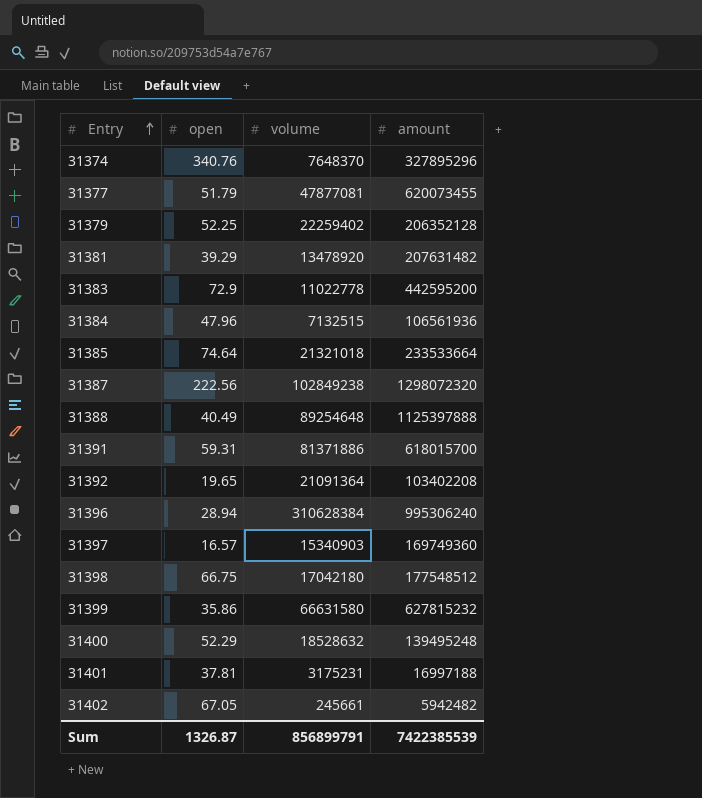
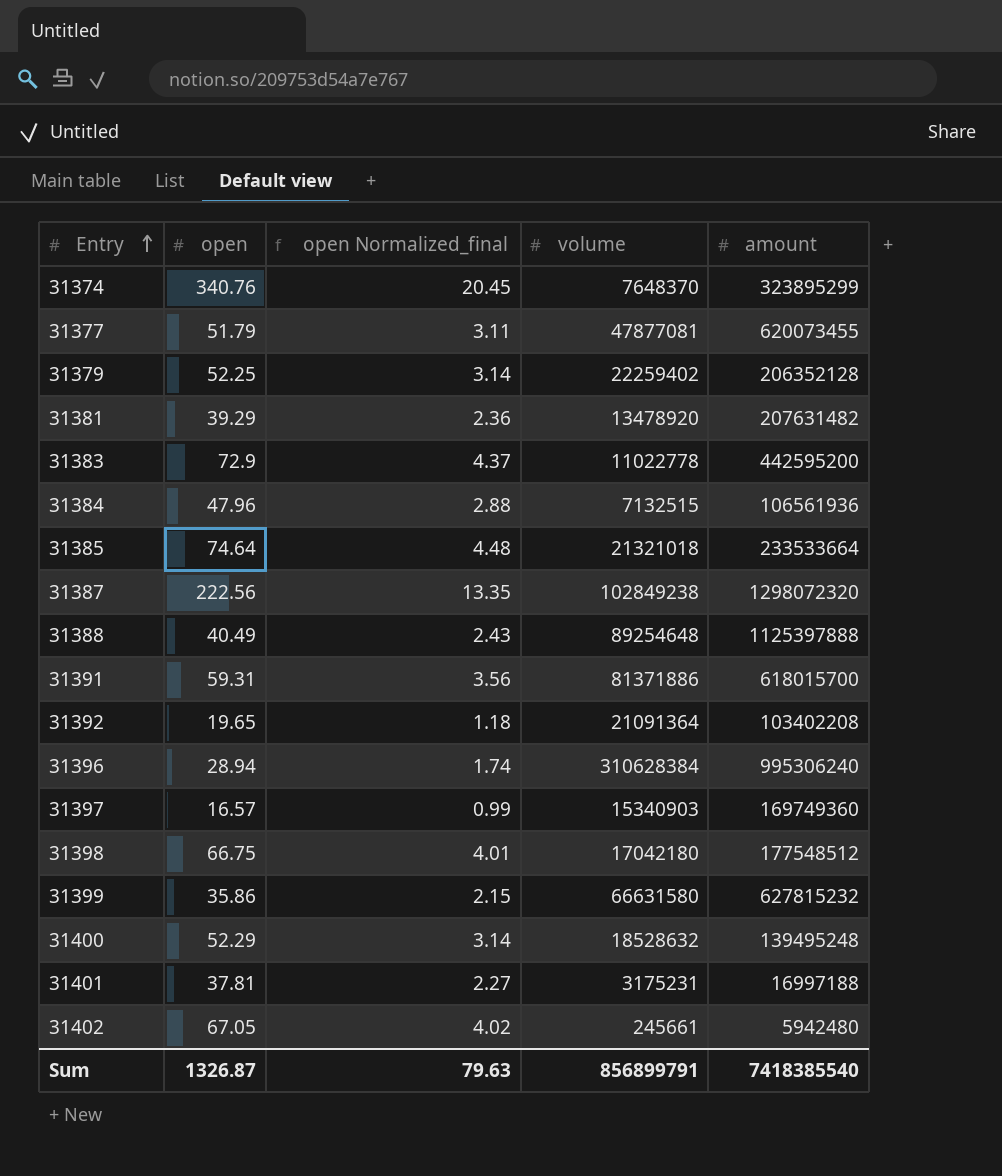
column open Normalized_final | formula: none -> [open] * 0.06
31374 | amount: 327895296 -> 323895299
31402 | amount: 5942482 -> 5942480
Sum | amount: 7422385539 -> 7418385540

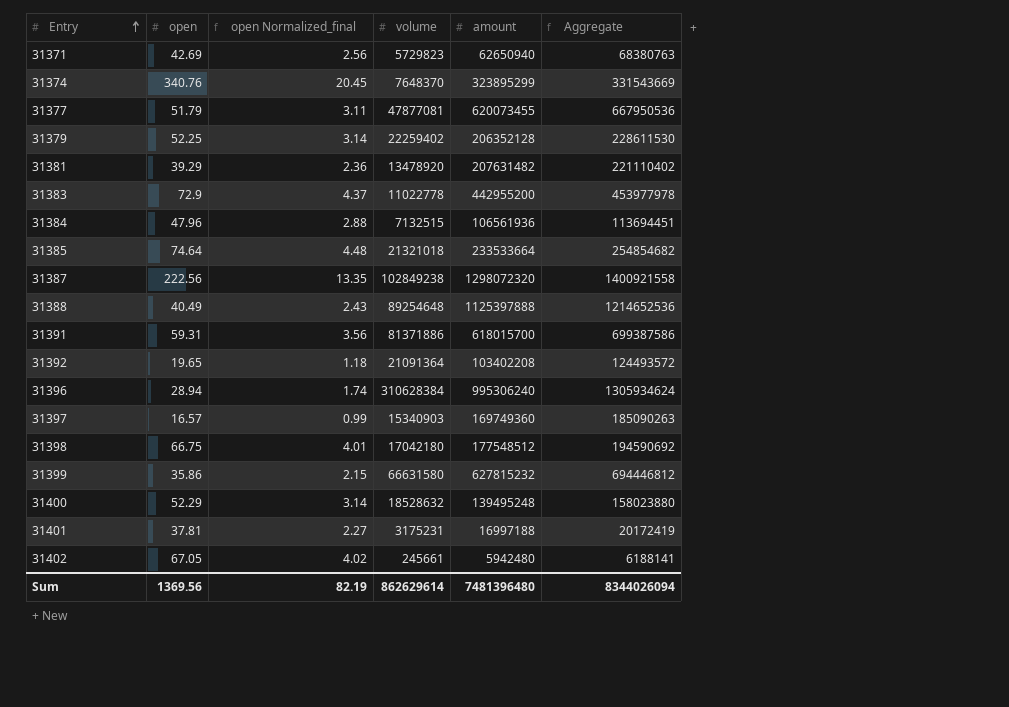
column Aggregate | formula: none -> [volume] + [amount]
row 31371: none -> 42.69 | 2.56 | 5729823 | 62650940 | 68380763
31383 | amount: 442595200 -> 442955200
Sum | open: 1326.87 -> 1369.56
Sum | open Normalized_final: 79.63 -> 82.19
Sum | volume: 856899791 -> 862629614
Sum | amount: 7418385540 -> 7481396480

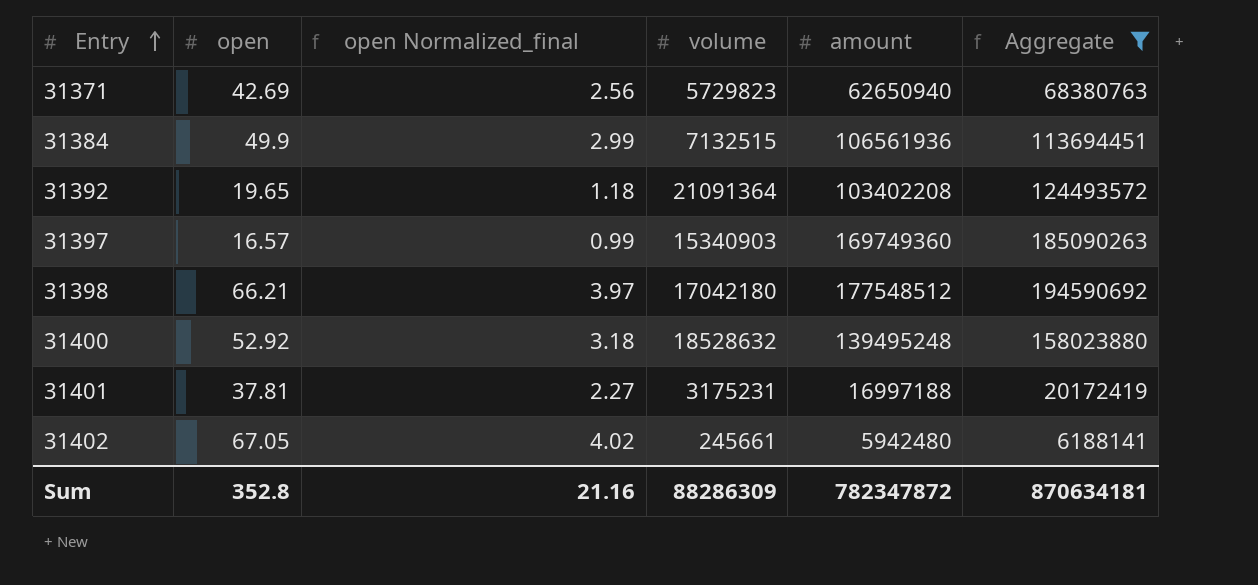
filter: none -> Aggregate <= 194590692
31384 | open: 47.96 -> 49.9
31384 | open Normalized_final: 2.88 -> 2.99
31398 | open: 66.75 -> 66.21
31398 | open Normalized_final: 4.01 -> 3.97
31400 | open: 52.29 -> 52.92
31400 | open Normalized_final: 3.14 -> 3.18
Sum | open: 1369.56 -> 352.8
Sum | open Normalized_final: 82.19 -> 21.16
Sum | volume: 862629614 -> 88286309
Sum | amount: 7481396480 -> 782347872
Sum | Aggregate: 8344026094 -> 870634181

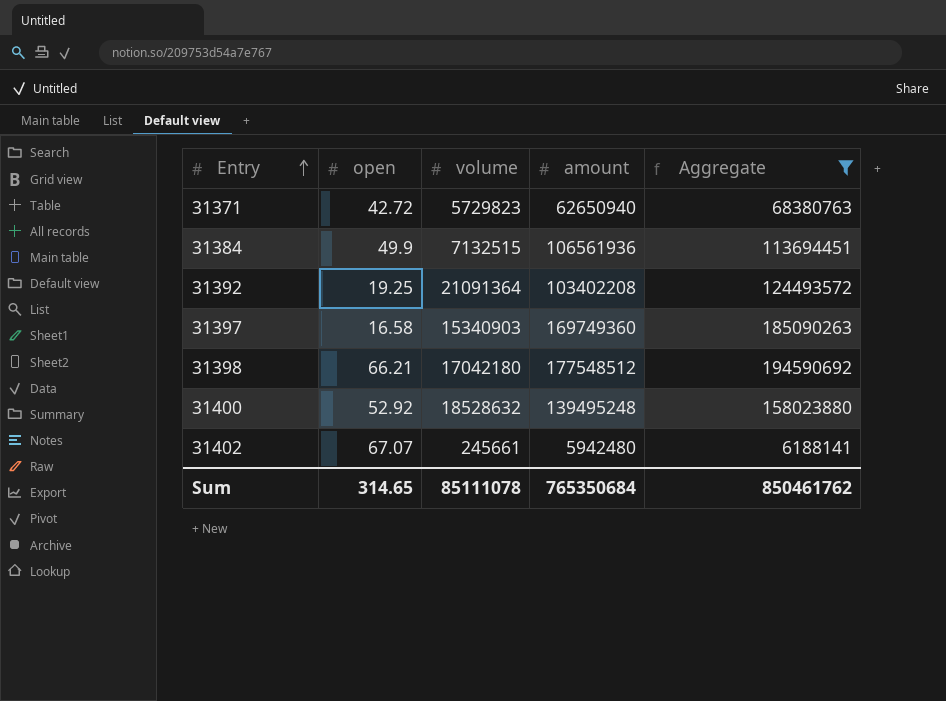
column open Normalized_final | formula: [open] * 0.06 -> none
row 31401: 37.81 | 2.27 | 3175231 | 16997188 | 20172419 -> none
31371 | open: 42.69 -> 42.72
31392 | open: 19.65 -> 19.25
31397 | open: 16.57 -> 16.58
31402 | open: 67.05 -> 67.07
Sum | open: 352.8 -> 314.65
Sum | volume: 88286309 -> 85111078
Sum | amount: 782347872 -> 765350684
Sum | Aggregate: 870634181 -> 850461762

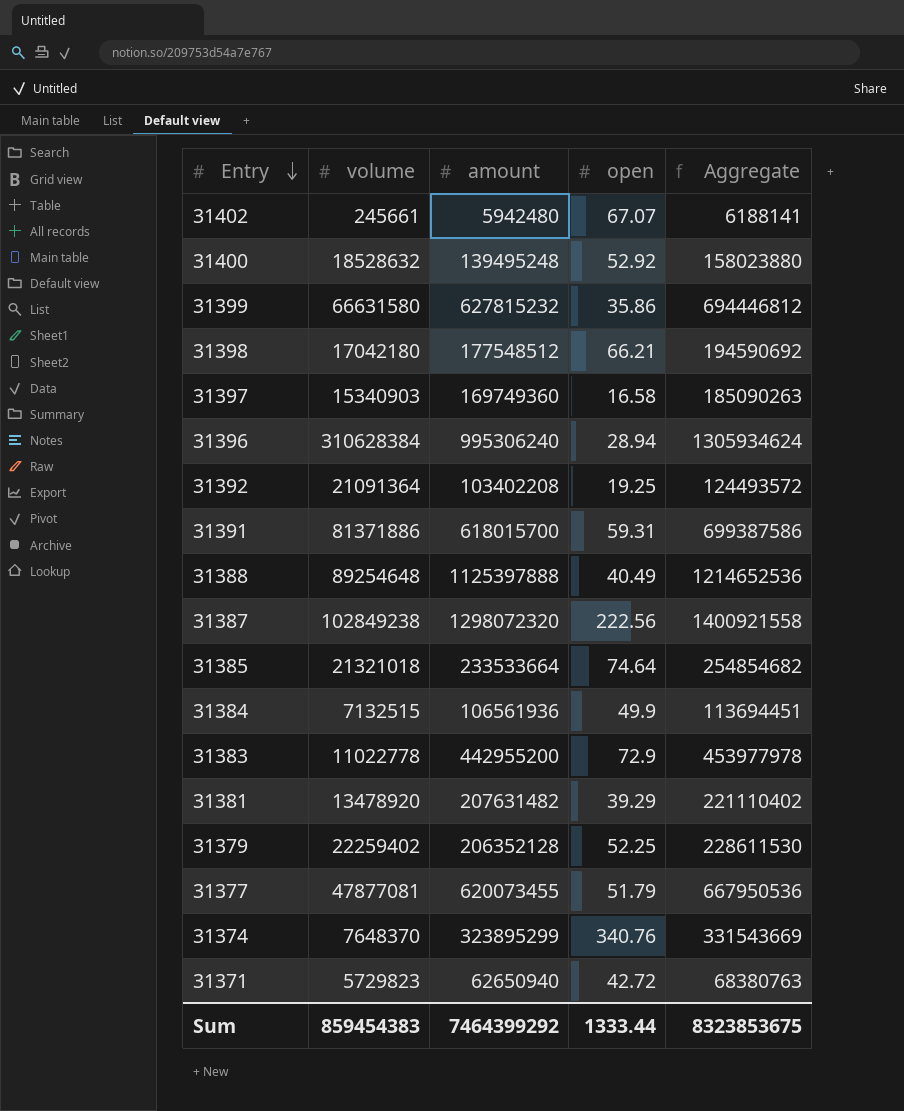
filter: Aggregate <= 194590692 -> none
row order: Entry ascending -> Entry descending
column open | position: 2 -> 4
Sum | volume: 85111078 -> 859454383
Sum | amount: 765350684 -> 7464399292
Sum | open: 314.65 -> 1333.44
Sum | Aggregate: 850461762 -> 8323853675

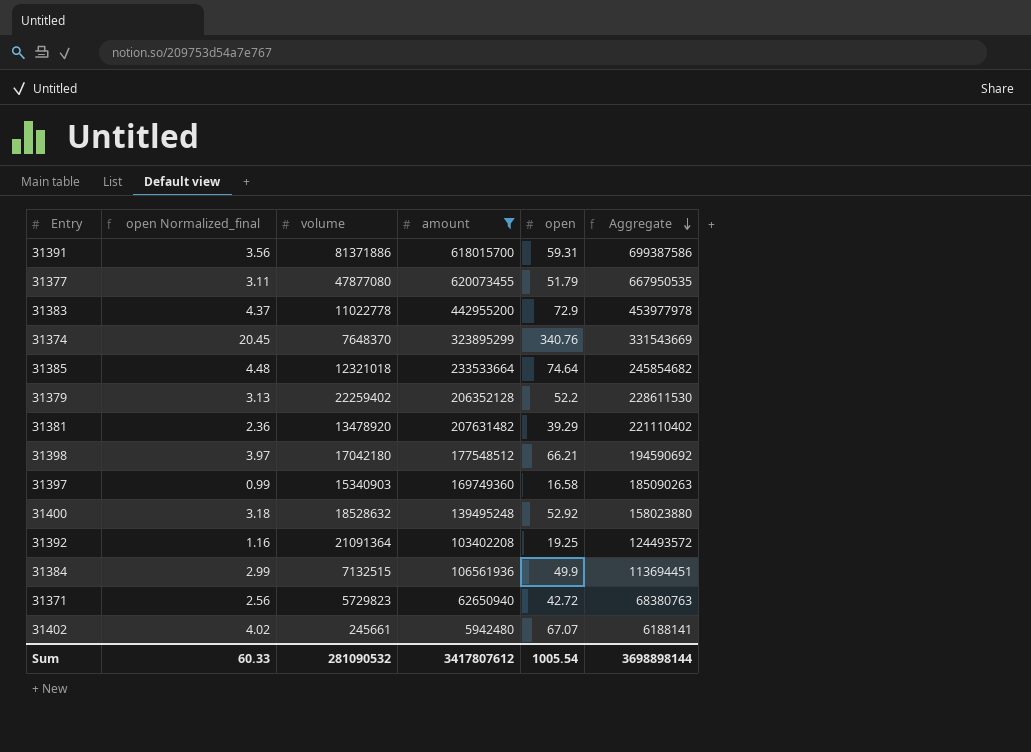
filter: none -> amount <= 620073455
row order: Entry descending -> Aggregate descending
column open Normalized_final | formula: none -> [open] * 0.06
31377 | volume: 47877081 -> 47877080
31377 | Aggregate: 667950536 -> 667950535
31385 | volume: 21321018 -> 12321018
31385 | Aggregate: 254854682 -> 245854682
31379 | open: 52.25 -> 52.2
Sum | volume: 859454383 -> 281090532
Sum | amount: 7464399292 -> 3417807612
Sum | open: 1333.44 -> 1005.54
Sum | Aggregate: 8323853675 -> 3698898144

